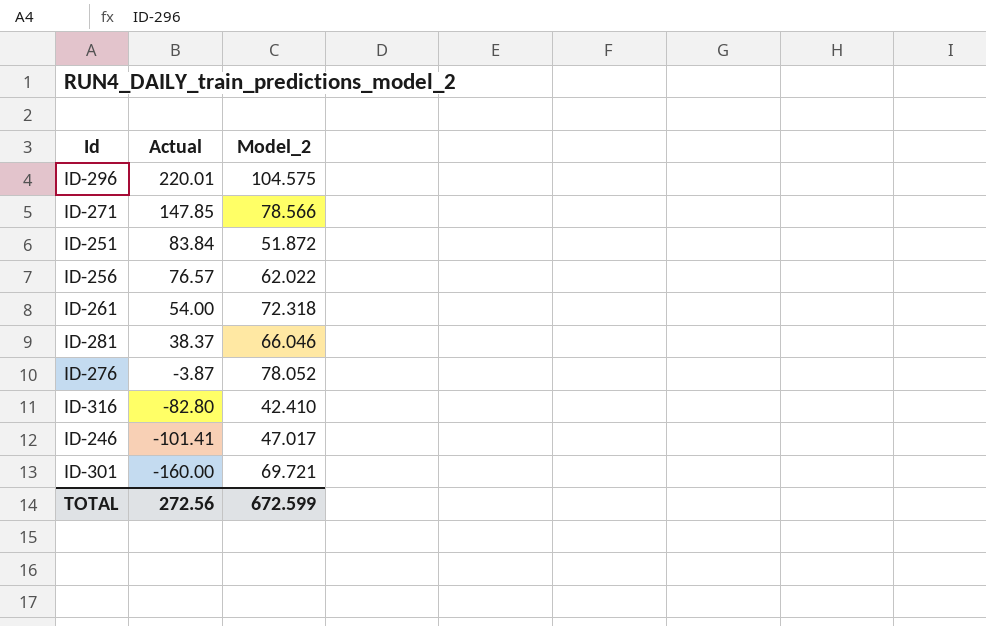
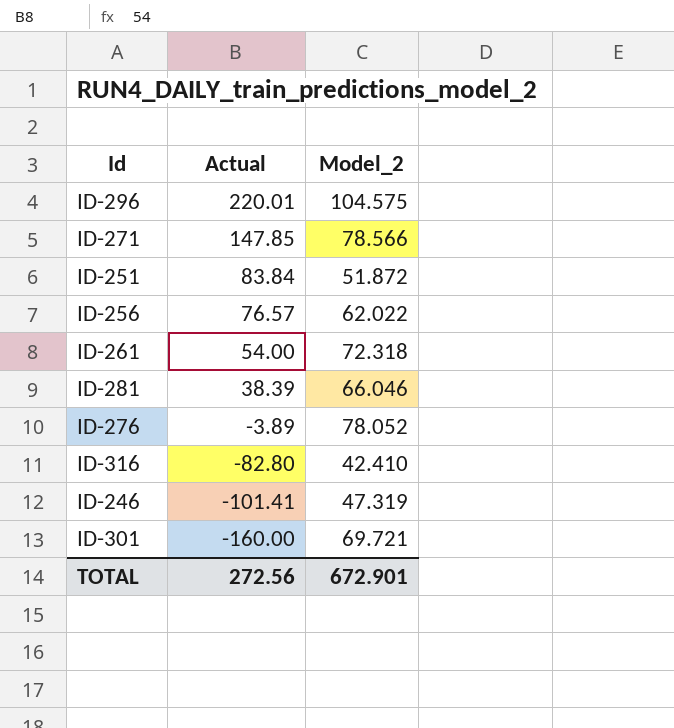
ID-281 | Actual: 38.37 -> 38.39
ID-276 | Actual: -3.87 -> -3.89
ID-246 | Model_2: 47.017 -> 47.319
TOTAL | Model_2: 672.599 -> 672.901

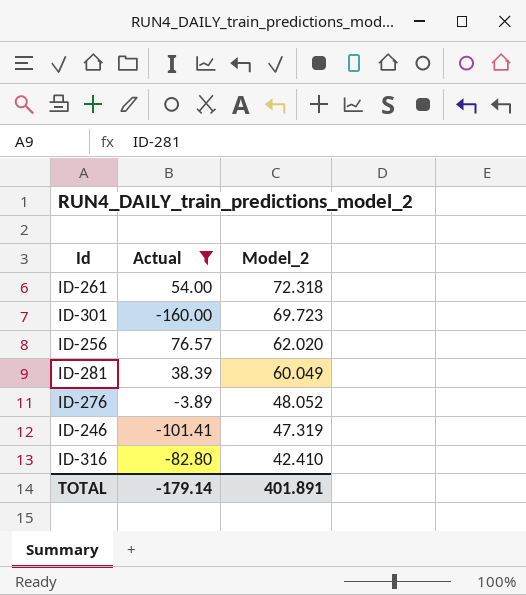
filter: none -> Actual <= 76.57
row order: Actual descending -> Model_2 descending
ID-301 | Model_2: 69.721 -> 69.723
ID-256 | Model_2: 62.022 -> 62.020
ID-281 | Model_2: 66.046 -> 60.049
ID-276 | Model_2: 78.052 -> 48.052
TOTAL | Actual: 272.56 -> -179.14
TOTAL | Model_2: 672.901 -> 401.891

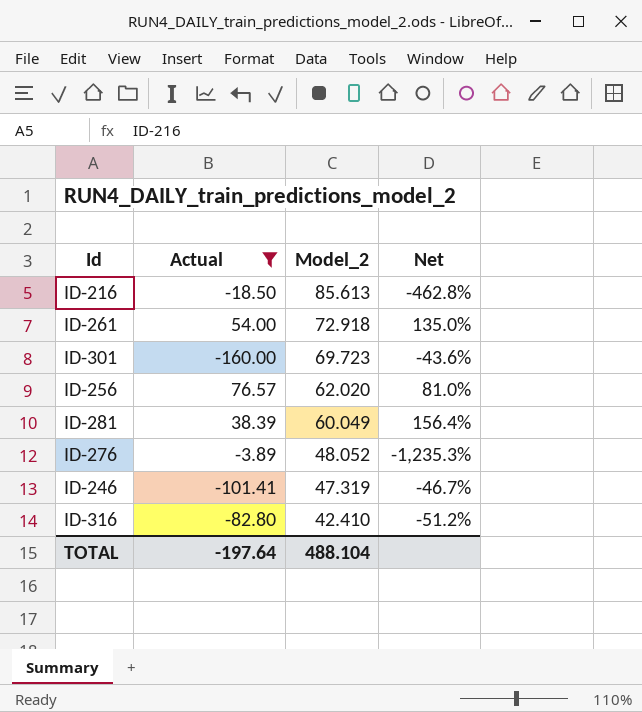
column Net | formula: none -> [Model_2] / [Actual]
row ID-216: none -> -18.50 | 85.613 | -462.8%
ID-261 | Model_2: 72.318 -> 72.918
TOTAL | Actual: -179.14 -> -197.64
TOTAL | Model_2: 401.891 -> 488.104

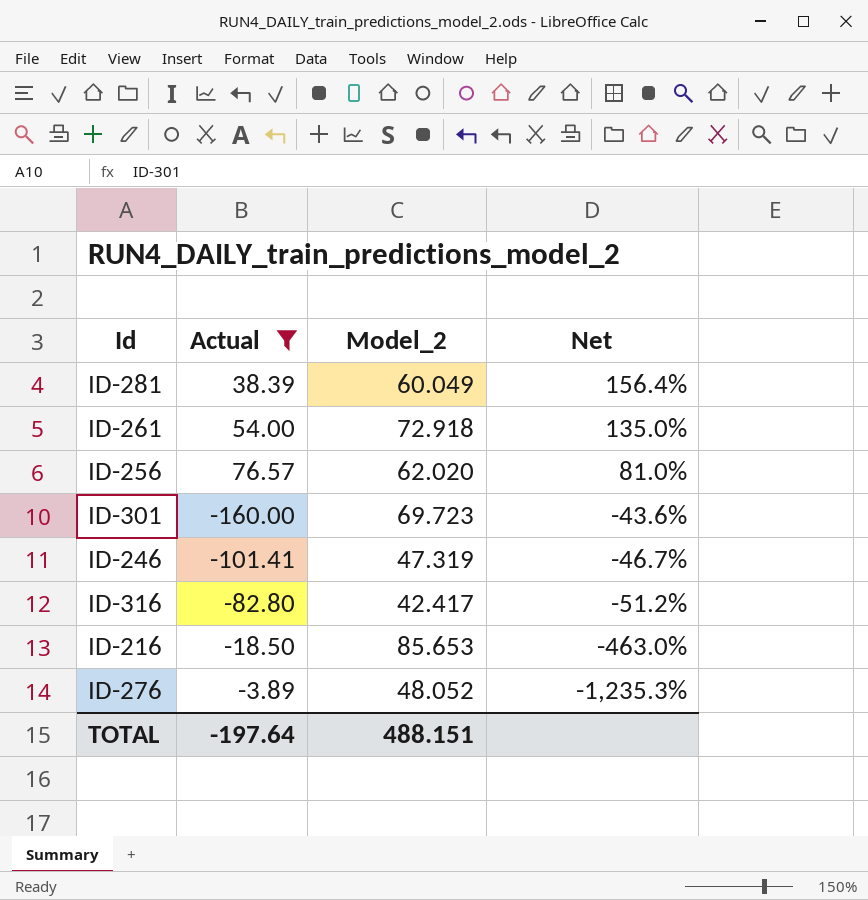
row order: Model_2 descending -> Net descending
ID-316 | Model_2: 42.410 -> 42.417
ID-216 | Model_2: 85.613 -> 85.653
ID-216 | Net: -462.8% -> -463.0%
TOTAL | Model_2: 488.104 -> 488.151

